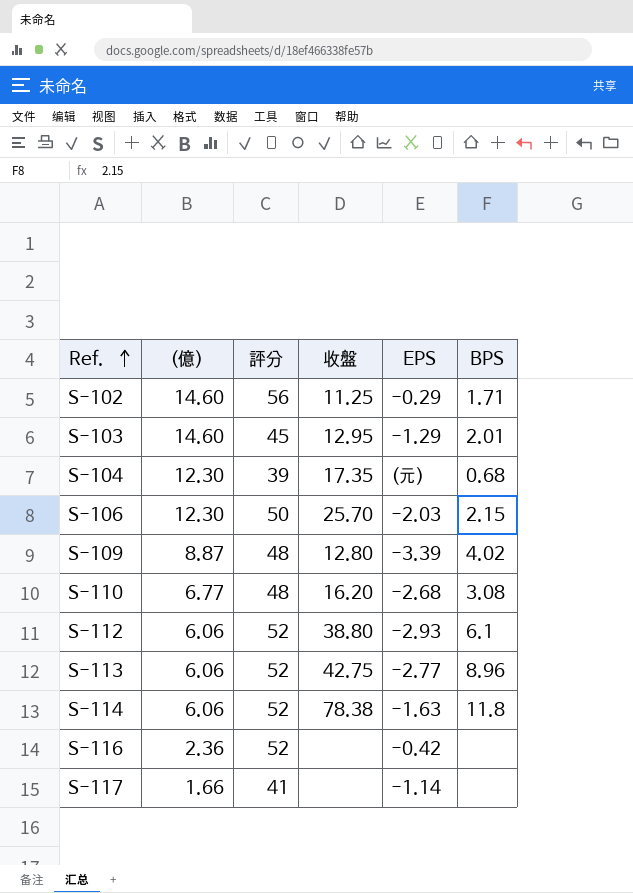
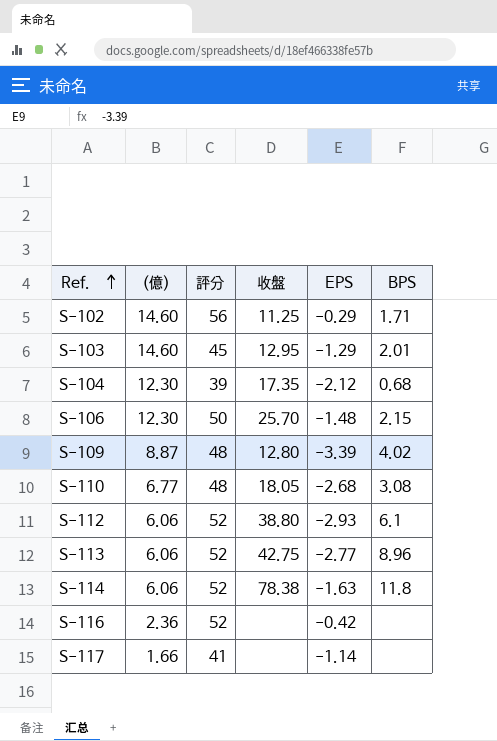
S-104 | EPS: (元) -> -2.12
S-106 | EPS: -2.03 -> -1.48
S-110 | 收盤: 16.20 -> 18.05

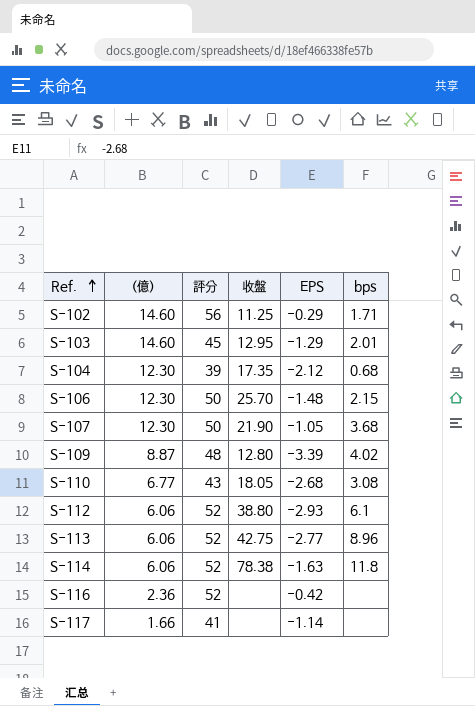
column name: BPS -> bps
row S-107: none -> 12.30 | 50 | 21.90 | -1.05 | 3.68
S-110 | 評分: 48 -> 43

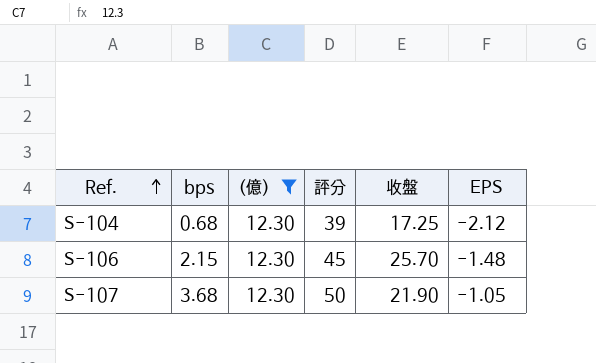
filter: none -> (億) = 12.30
column bps | position: 6 -> 2
S-104 | 收盤: 17.35 -> 17.25
S-106 | 評分: 50 -> 45

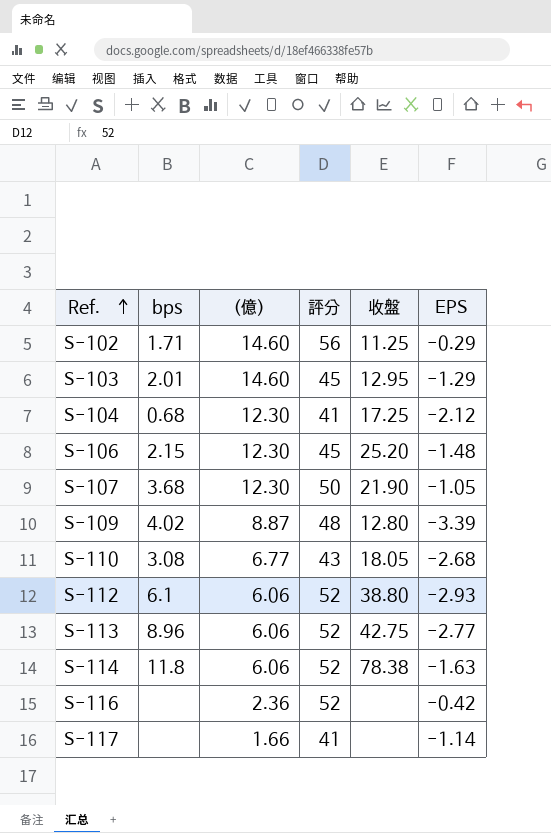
filter: (億) = 12.30 -> none
S-104 | 評分: 39 -> 41
S-106 | 收盤: 25.70 -> 25.20

